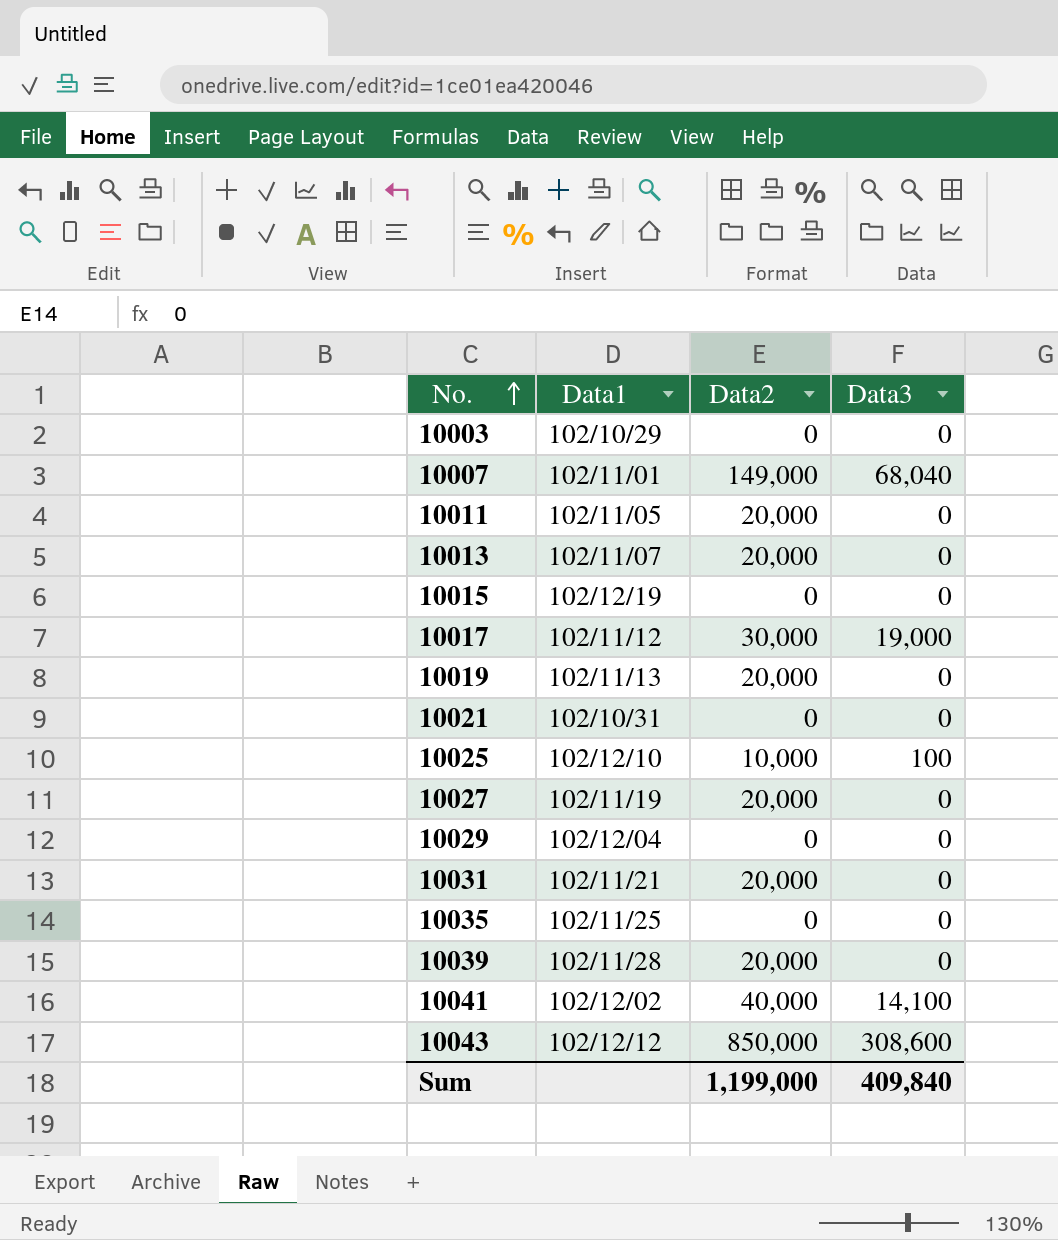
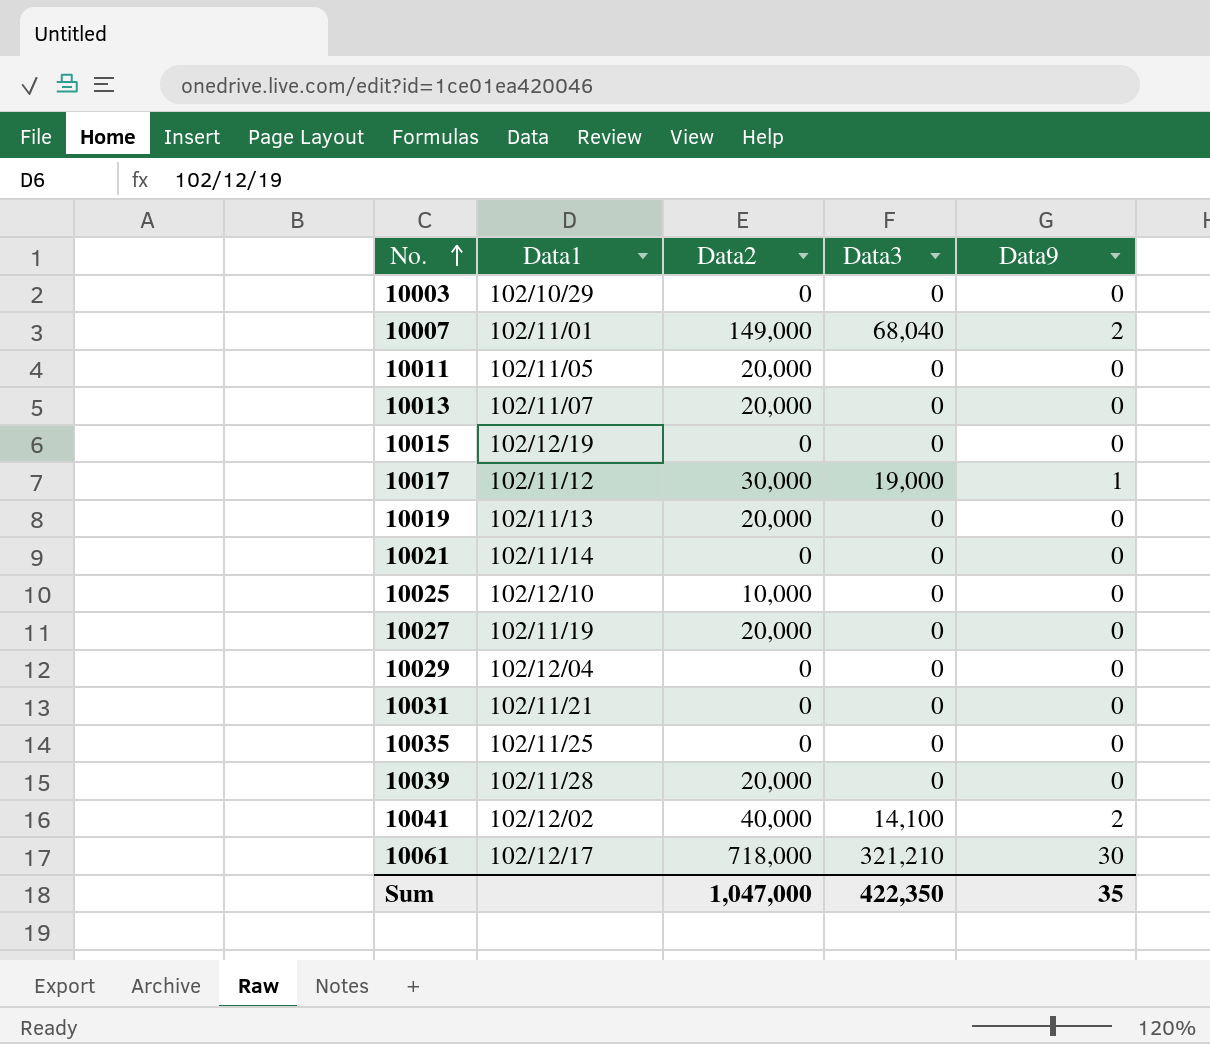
column Data9 | position: none -> 5
row 10043: 102/12/12 | 850,000 | 308,600 -> none
10021 | Data1: 102/10/31 -> 102/11/14
10025 | Data3: 100 -> 0
10031 | Data2: 20,000 -> 0
row 10061: none -> 102/12/17 | 718,000 | 321,210 | 30
Sum | Data2: 1,199,000 -> 1,047,000
Sum | Data3: 409,840 -> 422,350

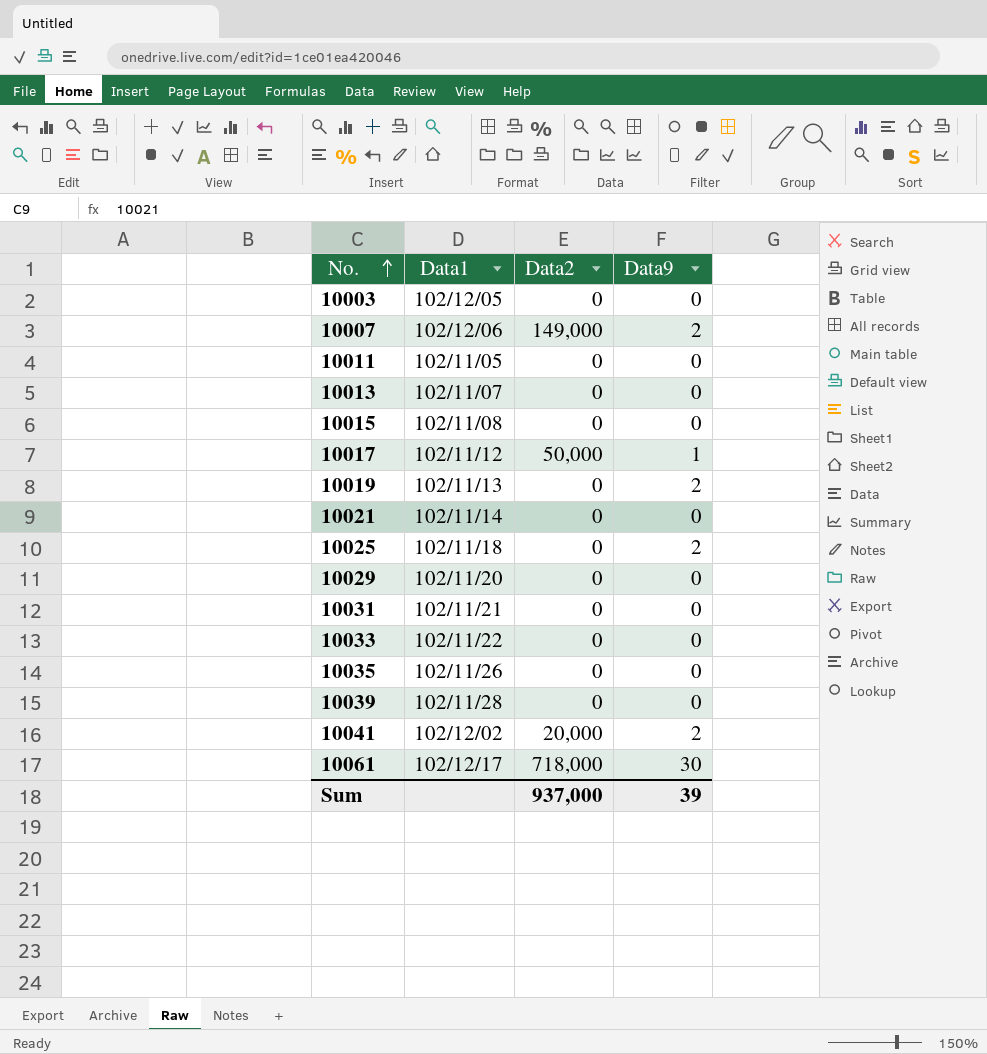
column Data3 | position: 4 -> none
row 10027: 102/11/19 | 20,000 | 0 | 0 -> none
10003 | Data1: 102/10/29 -> 102/12/05
10007 | Data1: 102/11/01 -> 102/12/06
10011 | Data2: 20,000 -> 0
10013 | Data2: 20,000 -> 0
10015 | Data1: 102/12/19 -> 102/11/08
10017 | Data2: 30,000 -> 50,000
10019 | Data2: 20,000 -> 0
10019 | Data9: 0 -> 2
10025 | Data1: 102/12/10 -> 102/11/18
10025 | Data2: 10,000 -> 0
10025 | Data9: 0 -> 2
10029 | Data1: 102/12/04 -> 102/11/20
row 10033: none -> 102/11/22 | 0 | 0
10035 | Data1: 102/11/25 -> 102/11/26
10039 | Data2: 20,000 -> 0
10041 | Data2: 40,000 -> 20,000
Sum | Data2: 1,047,000 -> 937,000
Sum | Data9: 35 -> 39

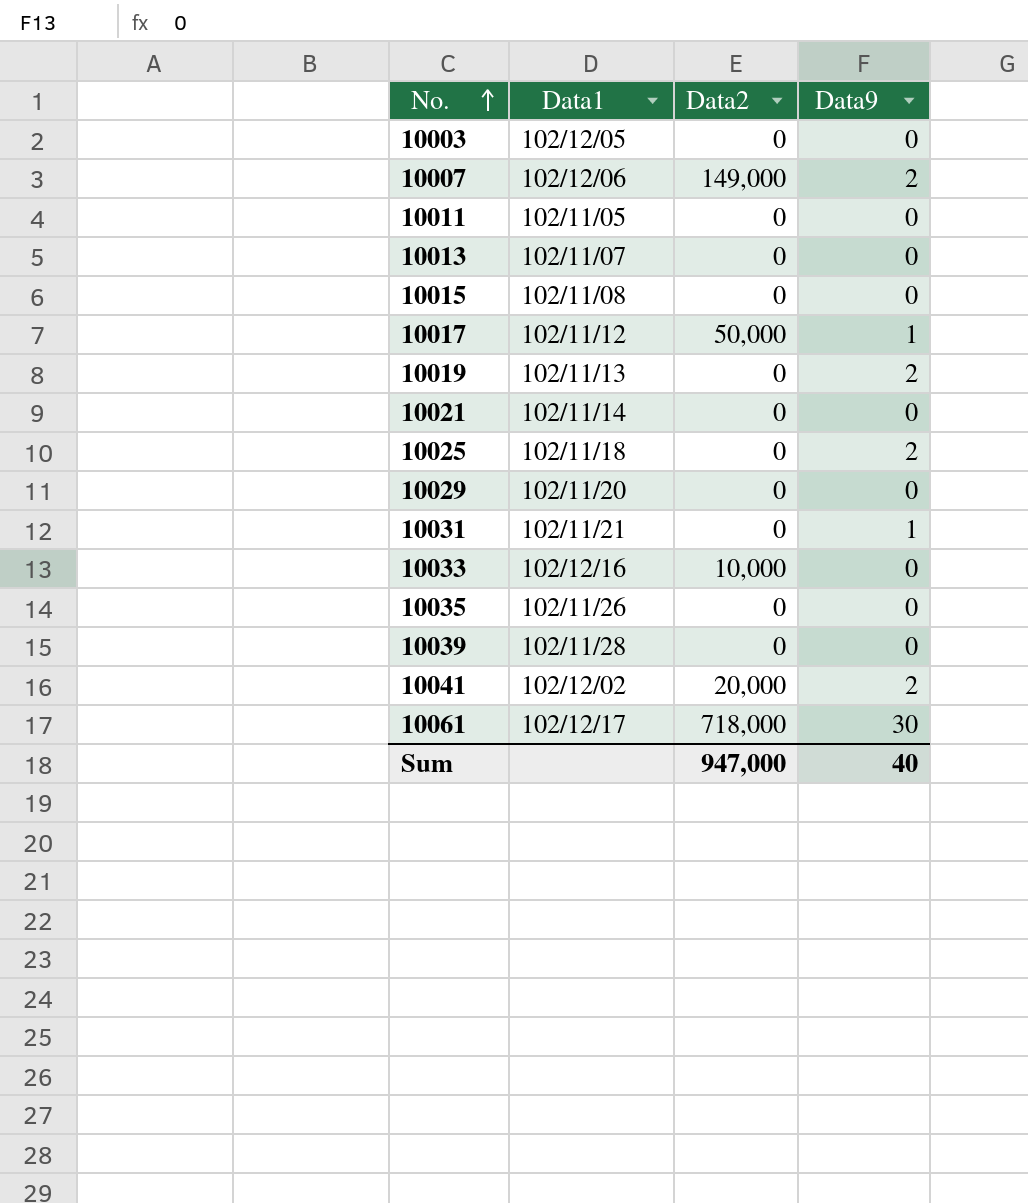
10031 | Data9: 0 -> 1
10033 | Data1: 102/11/22 -> 102/12/16
10033 | Data2: 0 -> 10,000
Sum | Data2: 937,000 -> 947,000
Sum | Data9: 39 -> 40

